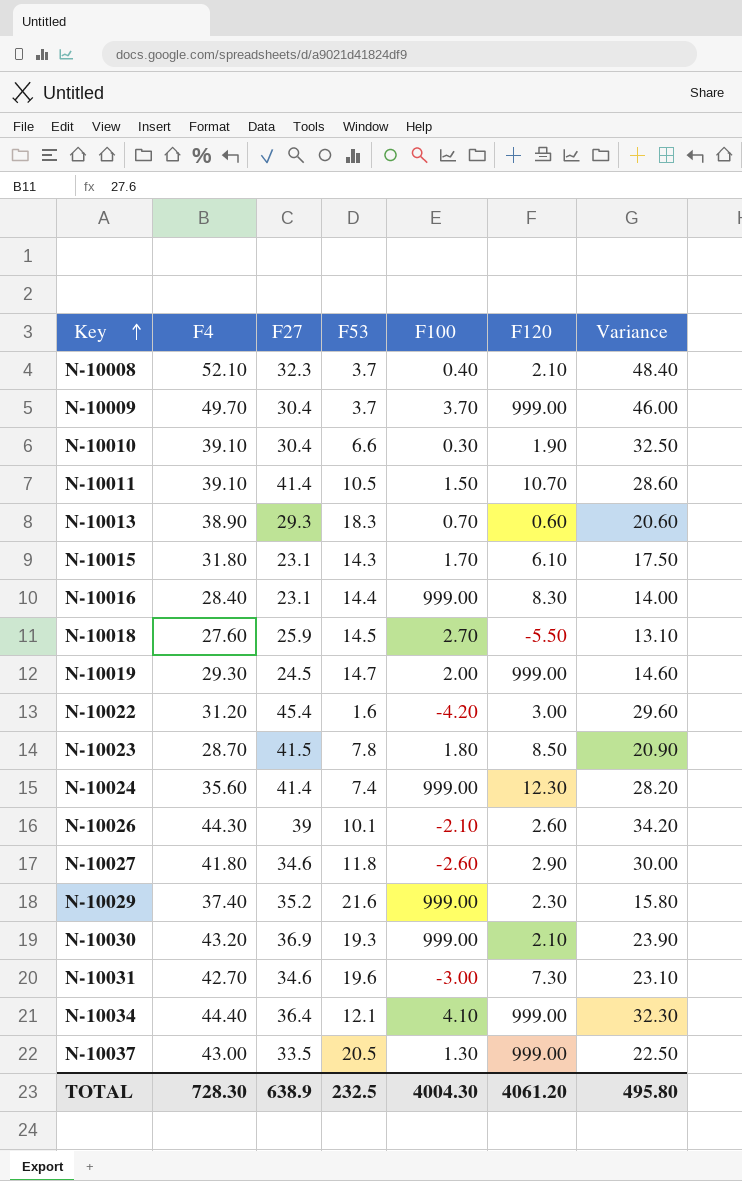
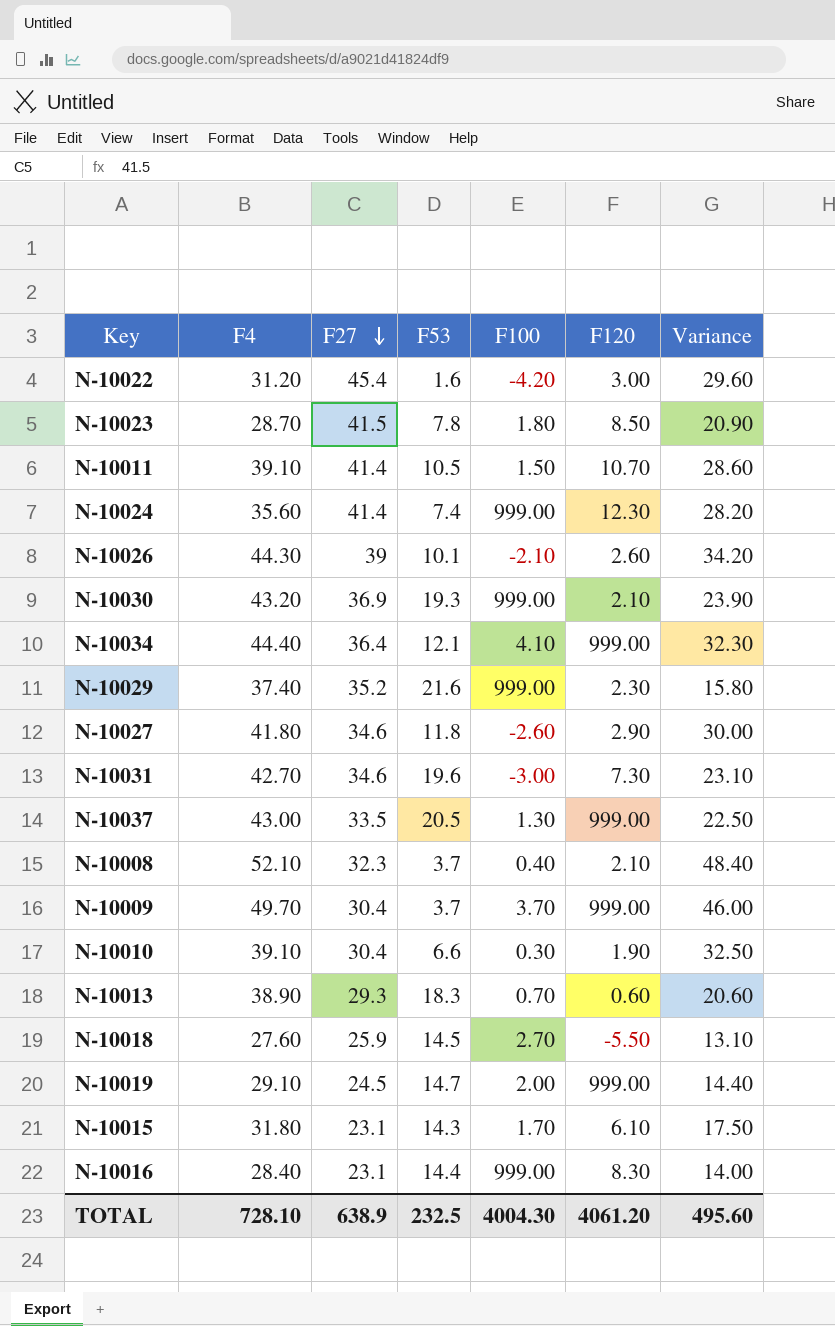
row order: Key ascending -> F27 descending
N-10019 | F4: 29.30 -> 29.10
N-10019 | Variance: 14.60 -> 14.40
TOTAL | F4: 728.30 -> 728.10
TOTAL | Variance: 495.80 -> 495.60

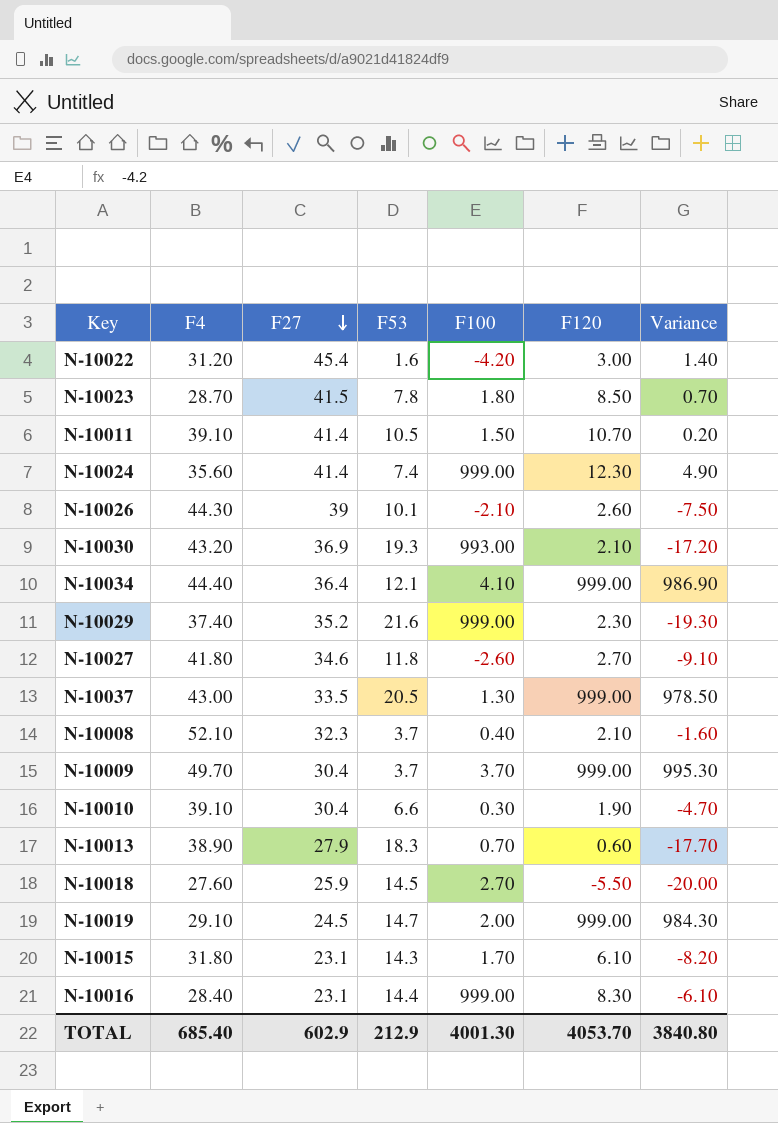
column Variance | formula: [F4] - [F53] -> [F120] - [F53]
row N-10031: 42.70 | 34.6 | 19.6 | -3.00 | 7.30 | 23.10 -> none
N-10030 | F100: 999.00 -> 993.00
N-10027 | F120: 2.90 -> 2.70
N-10013 | F27: 29.3 -> 27.9
TOTAL | F4: 728.10 -> 685.40
TOTAL | F27: 638.9 -> 602.9
TOTAL | F53: 232.5 -> 212.9
TOTAL | F100: 4004.30 -> 4001.30
TOTAL | F120: 4061.20 -> 4053.70
TOTAL | Variance: 495.60 -> 3840.80

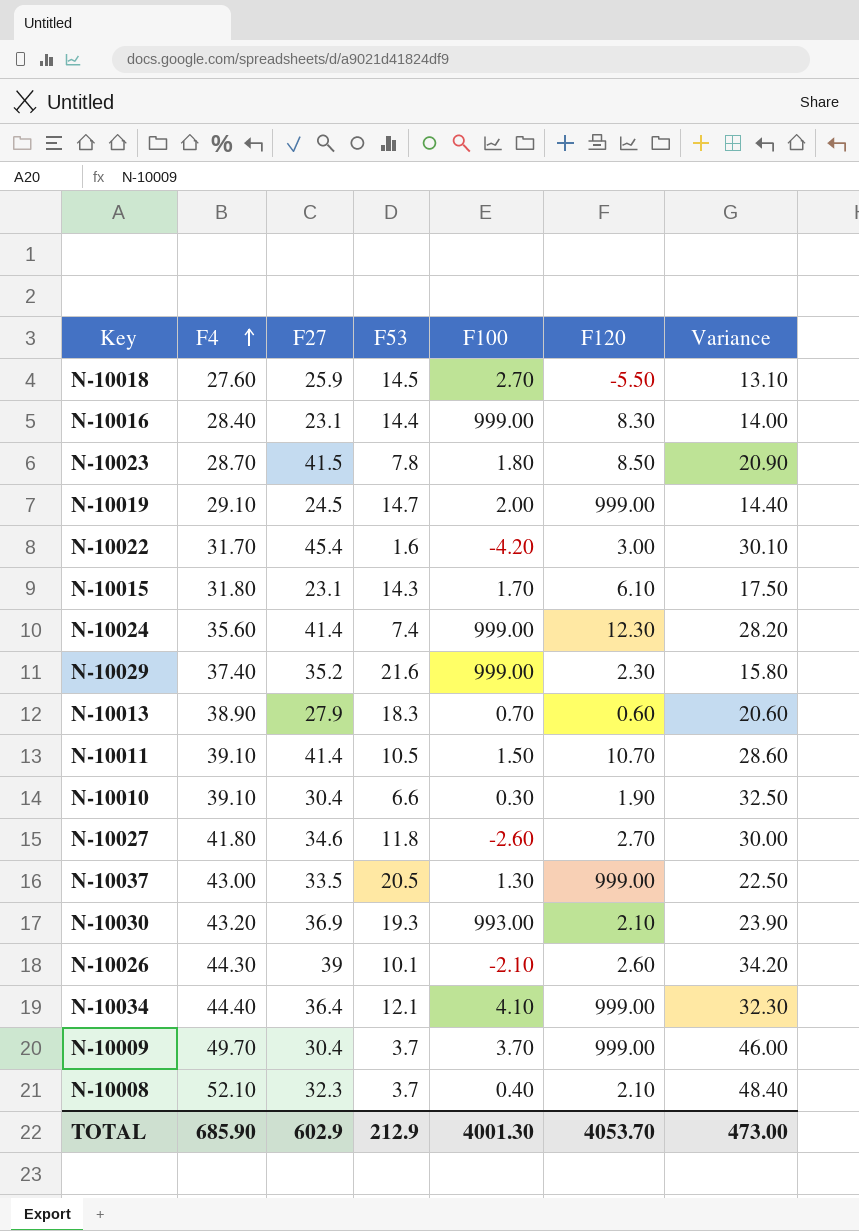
row order: F27 descending -> F4 ascending
column Variance | formula: [F120] - [F53] -> [F4] - [F53]
N-10022 | F4: 31.20 -> 31.70
TOTAL | F4: 685.40 -> 685.90
TOTAL | Variance: 3840.80 -> 473.00

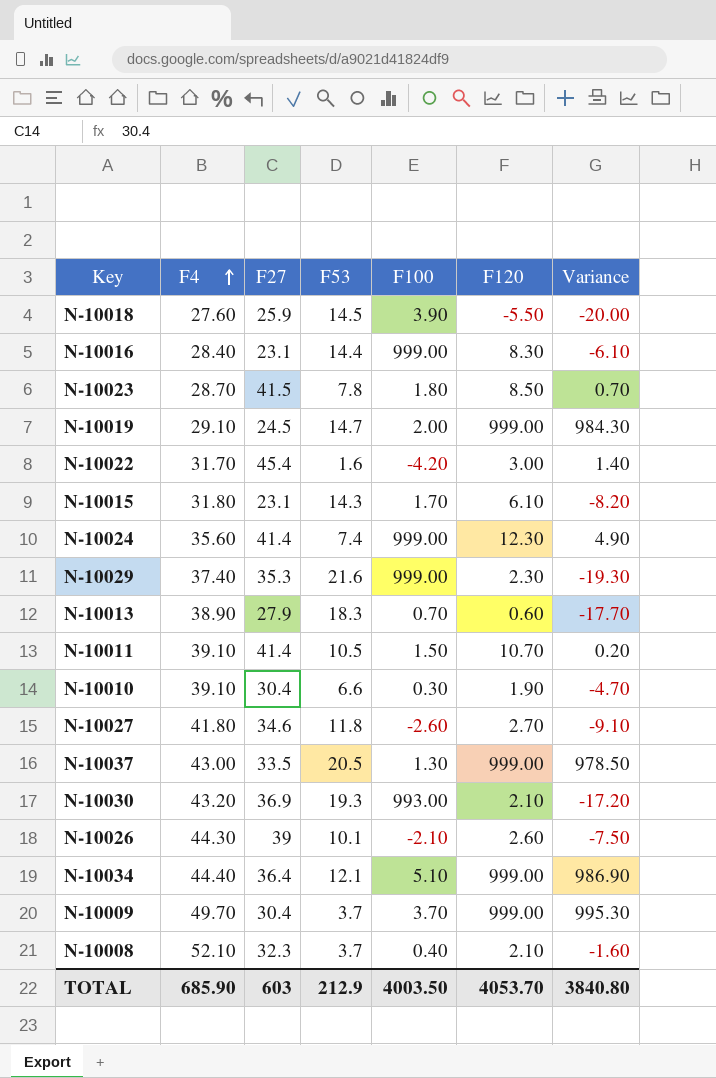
column Variance | formula: [F4] - [F53] -> [F120] - [F53]
N-10018 | F100: 2.70 -> 3.90
N-10029 | F27: 35.2 -> 35.3
N-10034 | F100: 4.10 -> 5.10
TOTAL | F27: 602.9 -> 603
TOTAL | F100: 4001.30 -> 4003.50
TOTAL | Variance: 473.00 -> 3840.80

